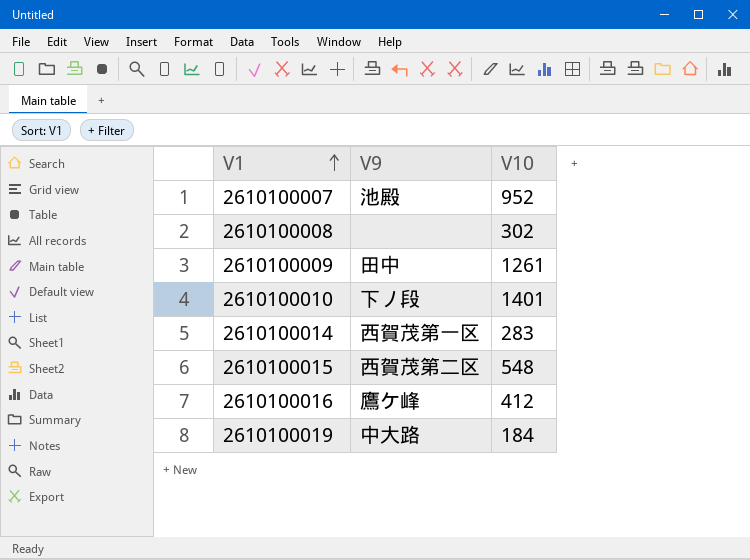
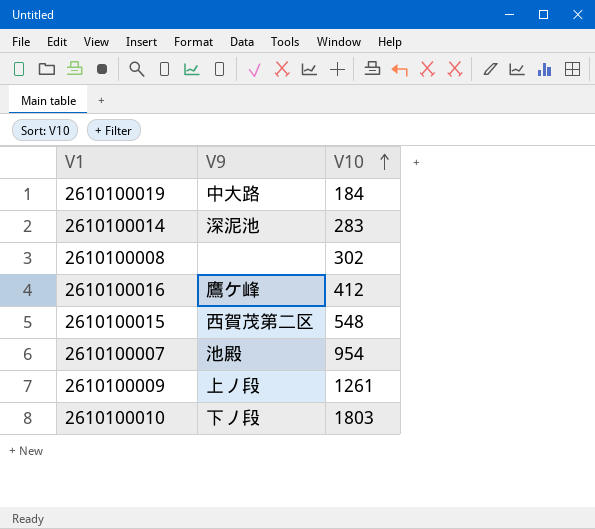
row order: V1 ascending -> V10 ascending
2610100014 | V9: 西賀茂第一区 -> 深泥池
2610100007 | V10: 952 -> 954
2610100009 | V9: 田中 -> 上ノ段
2610100010 | V10: 1401 -> 1803

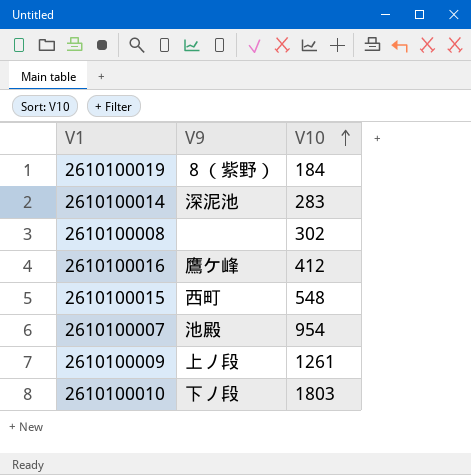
2610100019 | V9: 中大路 -> ８（紫野）
2610100015 | V9: 西賀茂第二区 -> 西町

